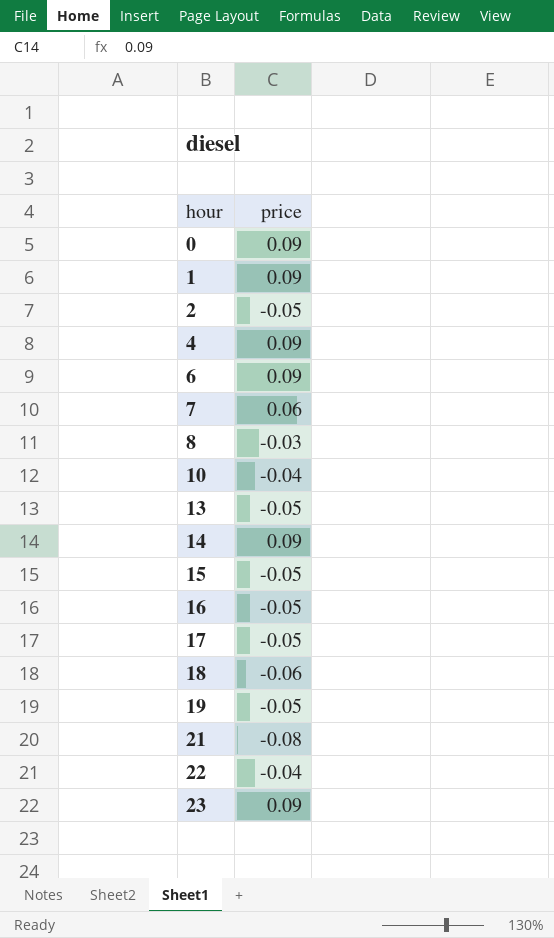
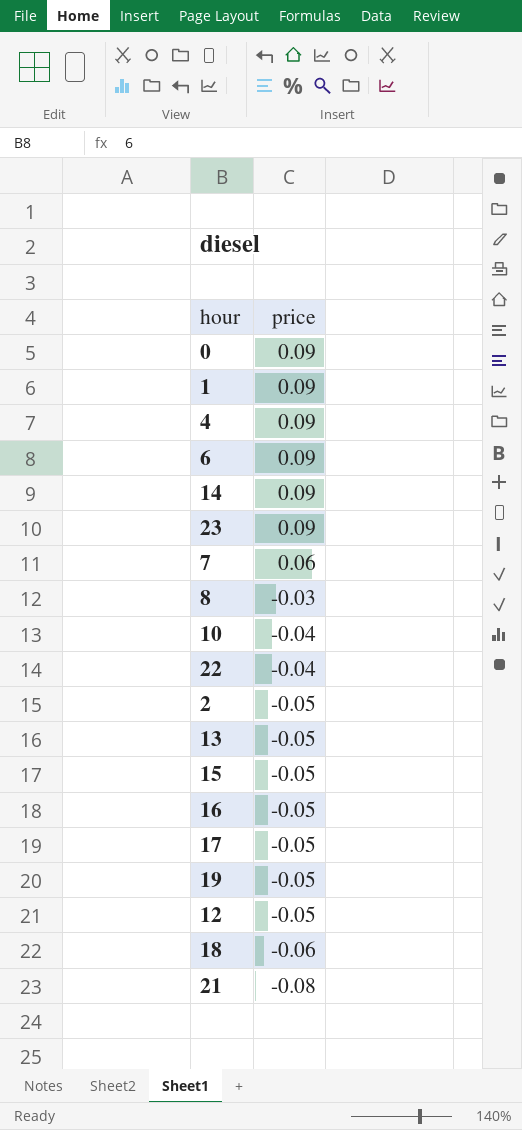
row order: hour ascending -> price descending
row 12: none -> -0.05

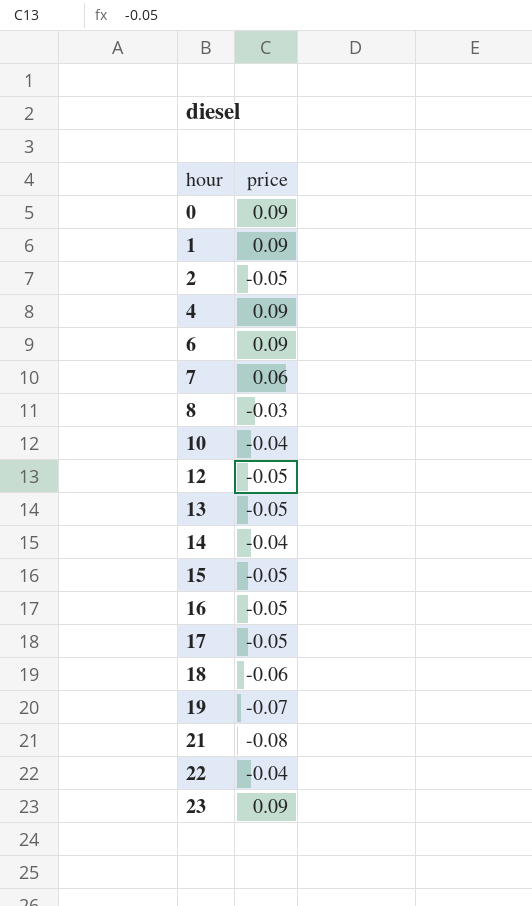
row order: price descending -> hour ascending
14 | price: 0.09 -> -0.04
19 | price: -0.05 -> -0.07

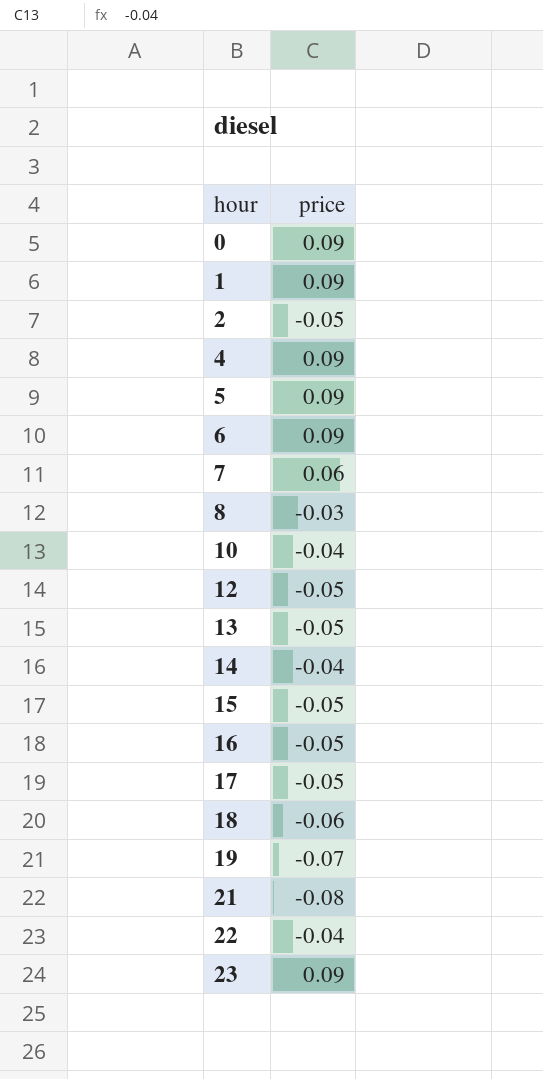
row 5: none -> 0.09

